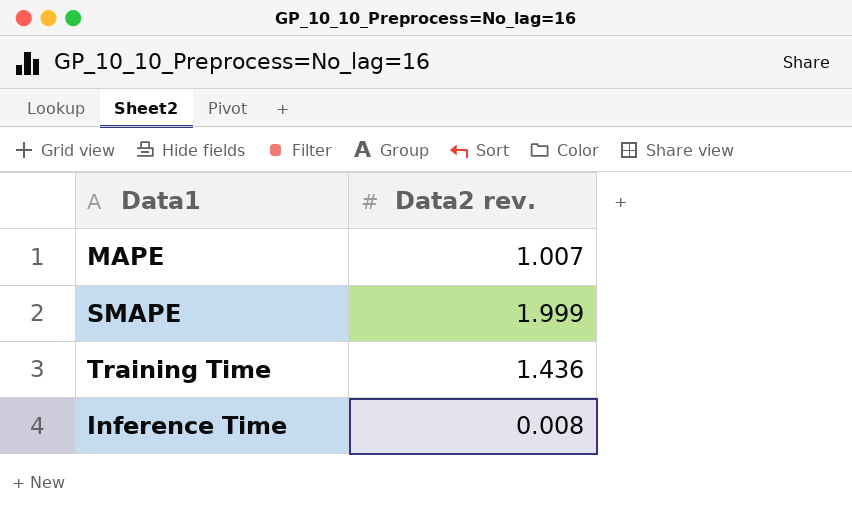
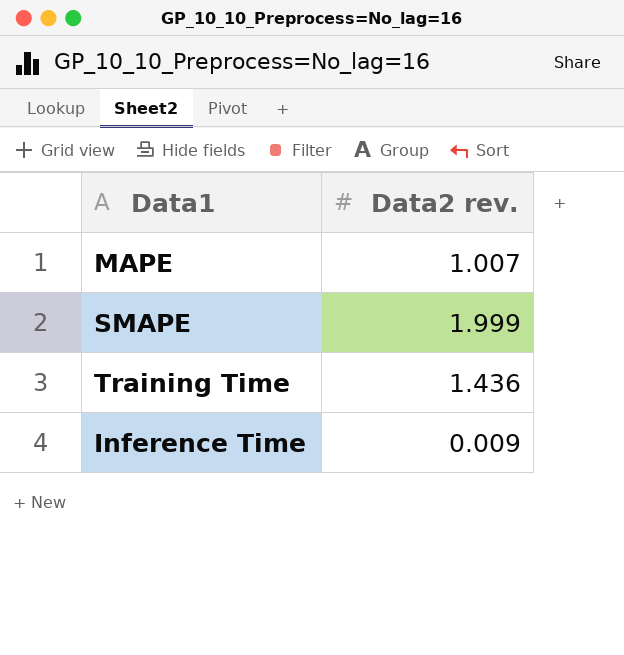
Inference Time | Data2 rev.: 0.008 -> 0.009

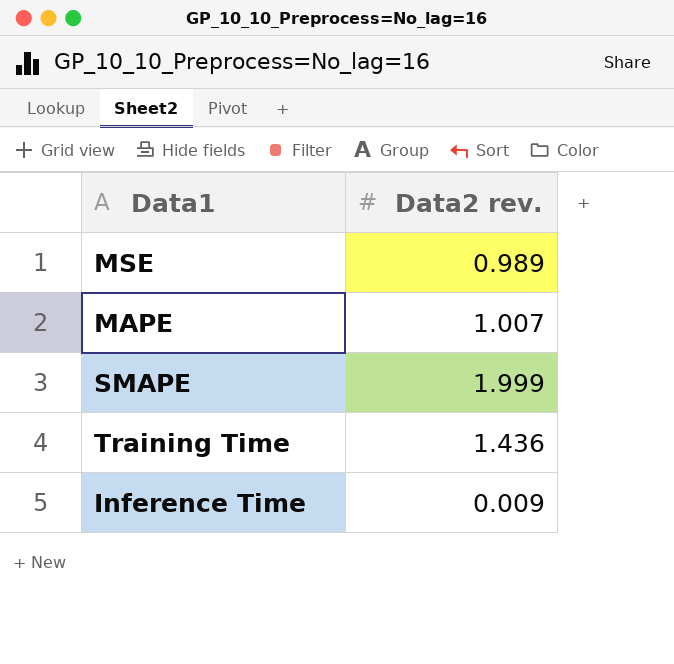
row MSE: none -> 0.989

